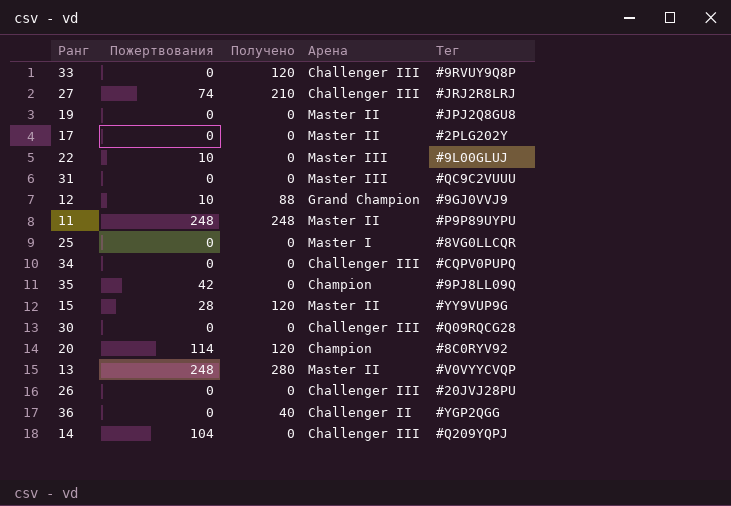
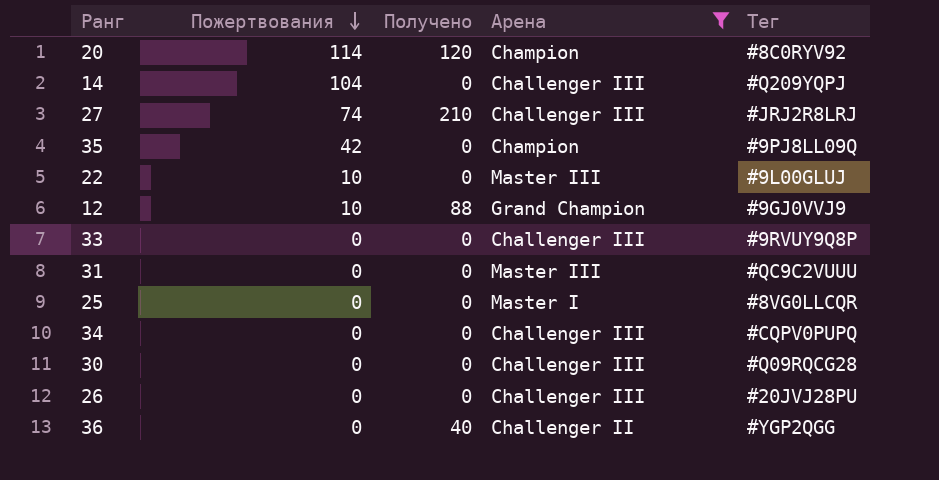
filter: none -> Арена != Master II
row order: none -> Пожертвования descending
33 | Получено: 120 -> 0

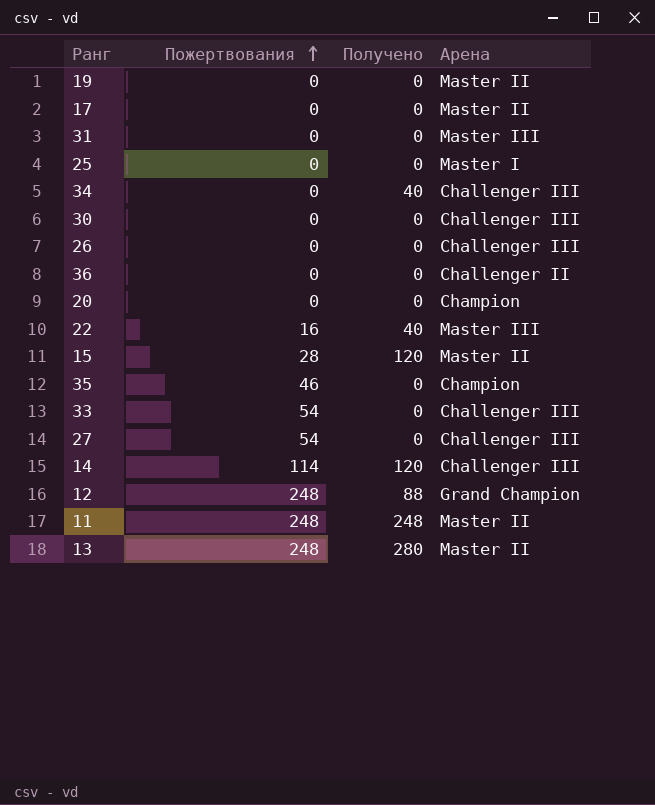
filter: Арена != Master II -> none
row order: Пожертвования descending -> Пожертвования ascending
column Тег | position: 5 -> none
34 | Получено: 0 -> 40
36 | Получено: 40 -> 0
20 | Пожертвования: 114 -> 0
20 | Получено: 120 -> 0
22 | Пожертвования: 10 -> 16
22 | Получено: 0 -> 40
35 | Пожертвования: 42 -> 46
33 | Пожертвования: 0 -> 54
27 | Пожертвования: 74 -> 54
27 | Получено: 210 -> 0
14 | Пожертвования: 104 -> 114
14 | Получено: 0 -> 120
12 | Пожертвования: 10 -> 248

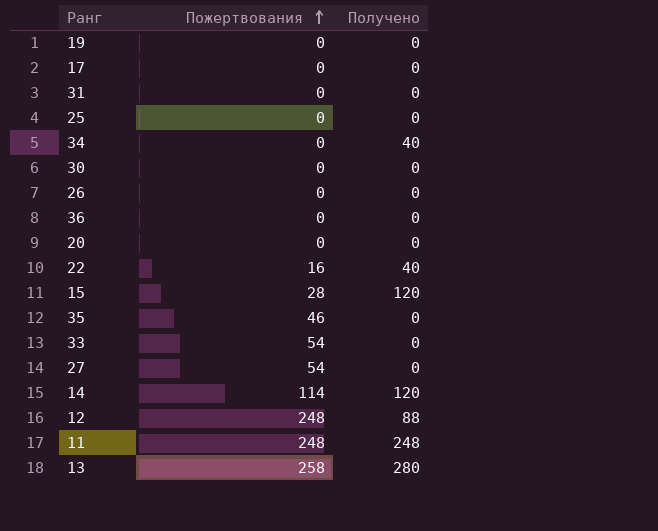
column Арена | position: 4 -> none
13 | Пожертвования: 248 -> 258

